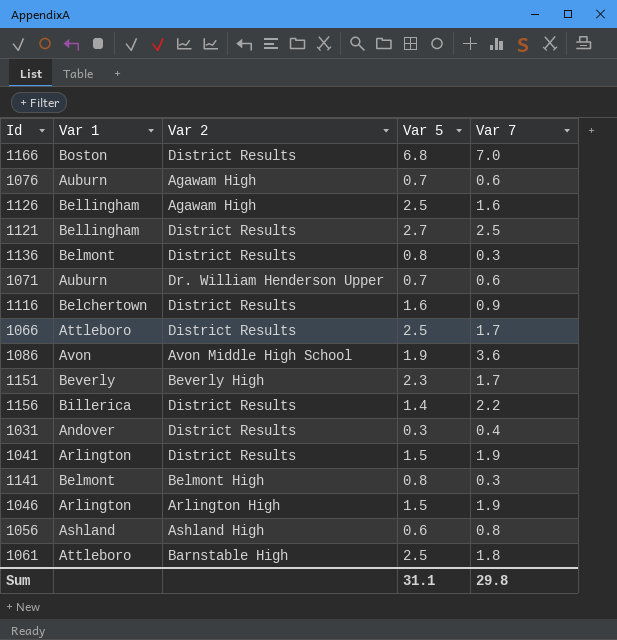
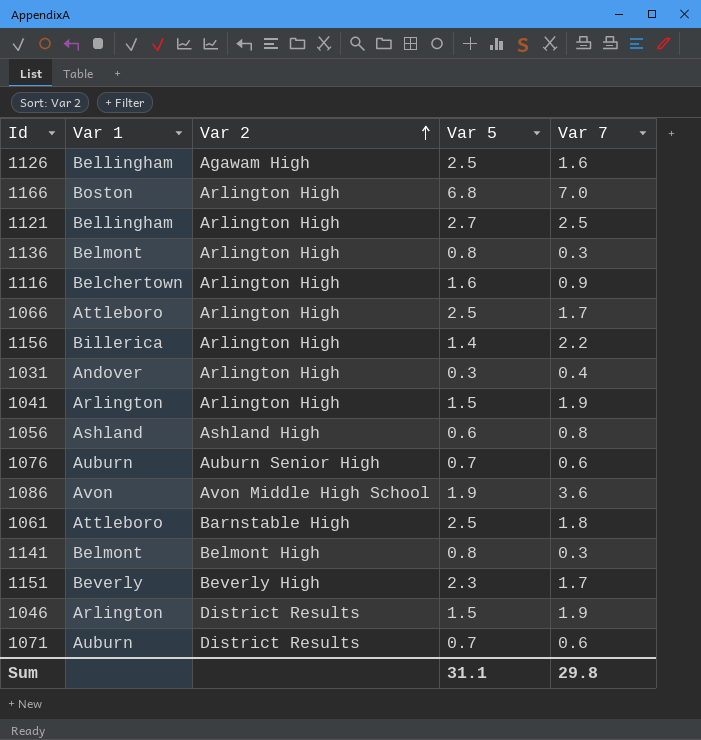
row order: none -> Var 2 ascending
1166 | Var 2: District Results -> Arlington High
1121 | Var 2: District Results -> Arlington High
1136 | Var 2: District Results -> Arlington High
1116 | Var 2: District Results -> Arlington High
1066 | Var 2: District Results -> Arlington High
1156 | Var 2: District Results -> Arlington High
1031 | Var 2: District Results -> Arlington High
1041 | Var 2: District Results -> Arlington High
1076 | Var 2: Agawam High -> Auburn Senior High
1046 | Var 2: Arlington High -> District Results
1071 | Var 2: Dr. William Henderson Upper -> District Results

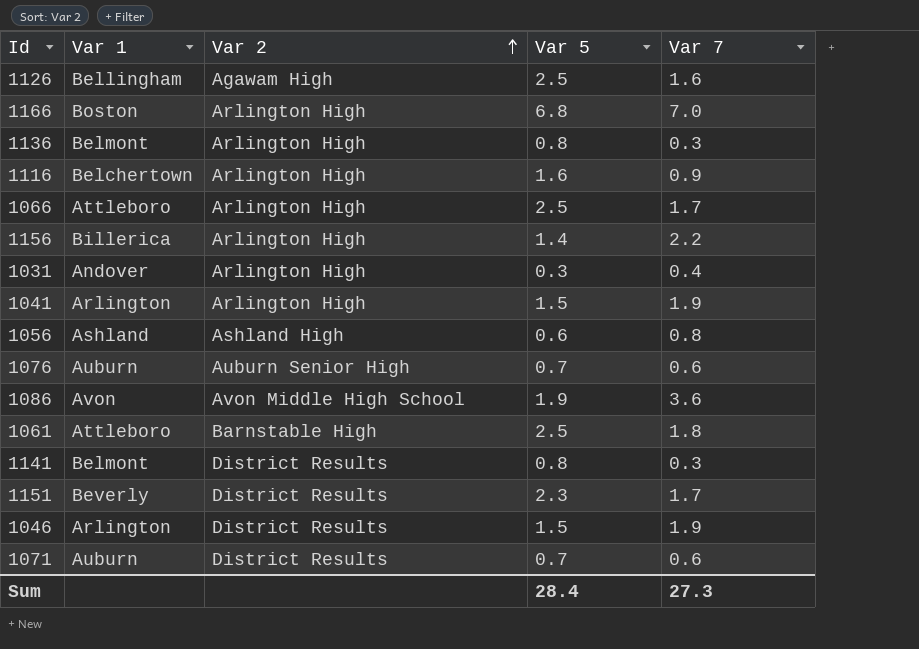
row 1121: Bellingham | Arlington High | 2.7 | 2.5 -> none
1141 | Var 2: Belmont High -> District Results
1151 | Var 2: Beverly High -> District Results
Sum | Var 5: 31.1 -> 28.4
Sum | Var 7: 29.8 -> 27.3

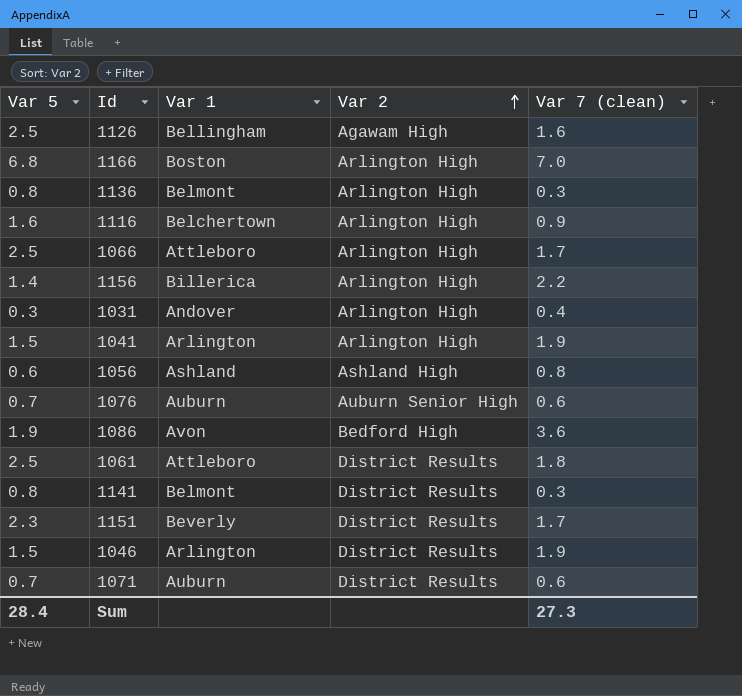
column Var 5 | position: 4 -> 1
column name: Var 7 -> Var 7 (clean)
1086 | Var 2: Avon Middle High School -> Bedford High
1061 | Var 2: Barnstable High -> District Results

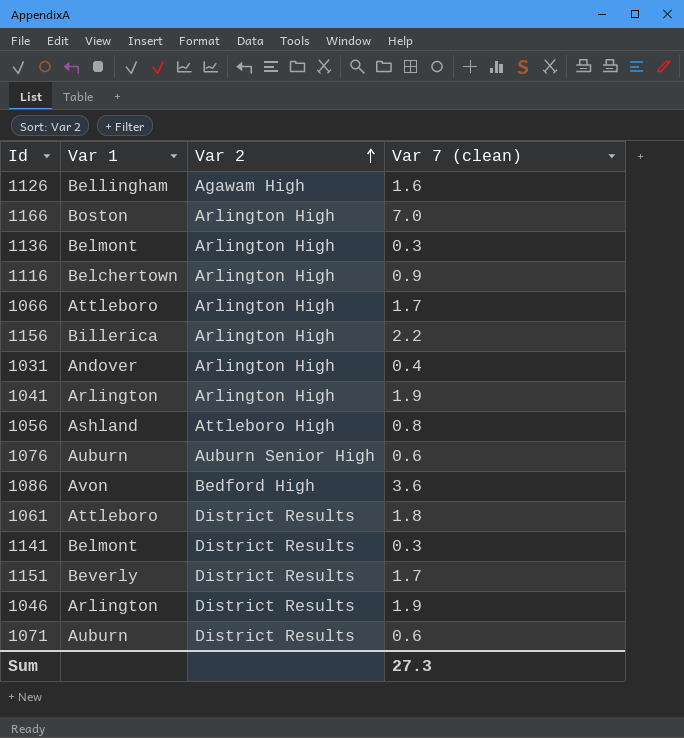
column Var 5 | position: 1 -> none
1056 | Var 2: Ashland High -> Attleboro High

